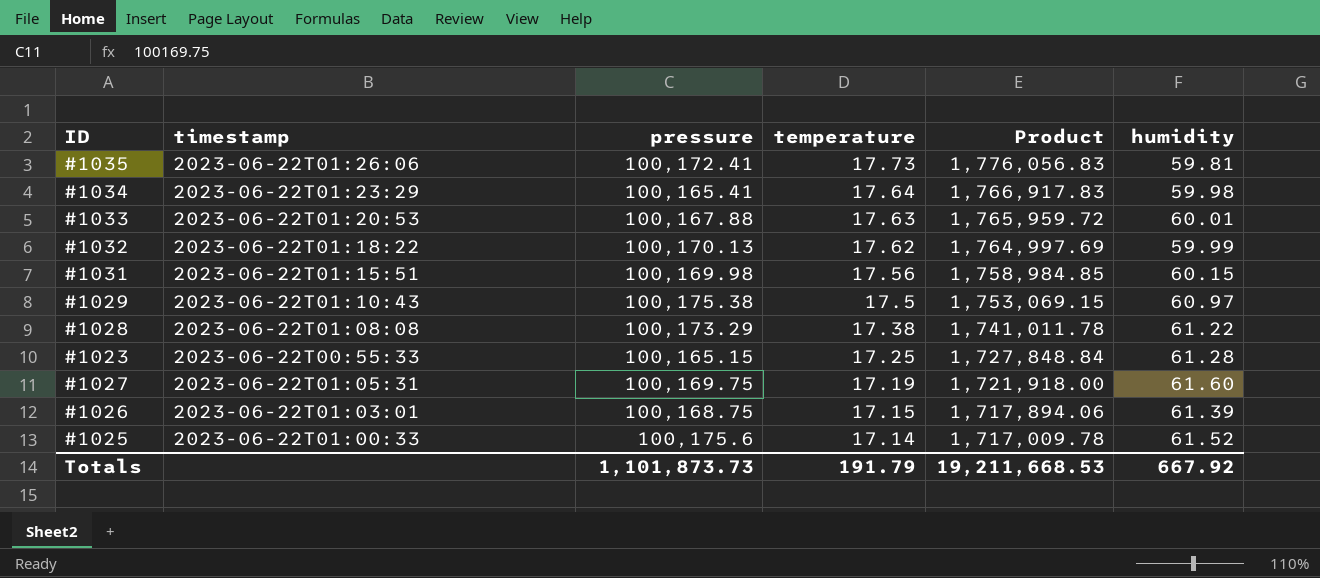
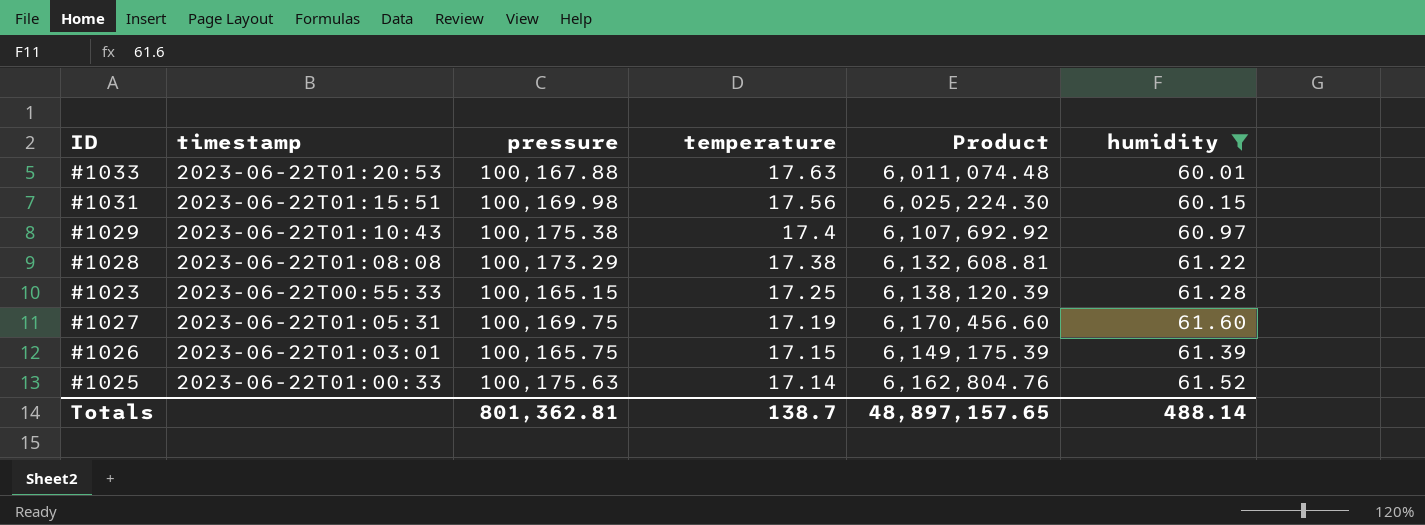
filter: none -> humidity >= 60.01
column Product | formula: [pressure] * [temperature] -> [pressure] * [humidity]
#1029 | temperature: 17.5 -> 17.4
#1026 | pressure: 100,168.75 -> 100,165.75
#1025 | pressure: 100,175.6 -> 100,175.63
Totals | pressure: 1,101,873.73 -> 801,362.81
Totals | temperature: 191.79 -> 138.7
Totals | Product: 19,211,668.53 -> 48,897,157.65
Totals | humidity: 667.92 -> 488.14

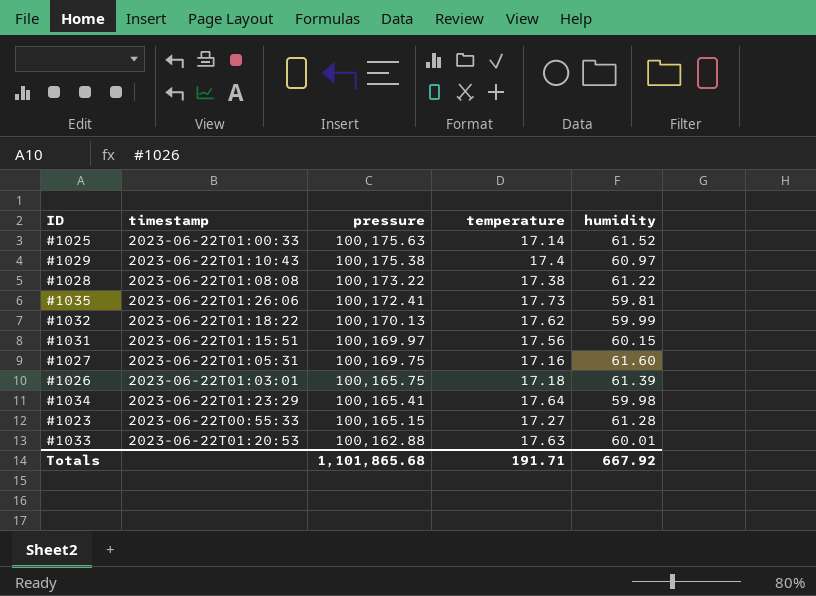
filter: humidity >= 60.01 -> none
row order: temperature descending -> pressure descending
column Product | formula: [pressure] * [humidity] -> none
#1028 | pressure: 100,173.29 -> 100,173.22
#1031 | pressure: 100,169.98 -> 100,169.97
#1027 | temperature: 17.19 -> 17.16
#1026 | temperature: 17.15 -> 17.18
#1023 | temperature: 17.25 -> 17.27
#1033 | pressure: 100,167.88 -> 100,162.88
Totals | pressure: 801,362.81 -> 1,101,865.68
Totals | temperature: 138.7 -> 191.71
Totals | humidity: 488.14 -> 667.92

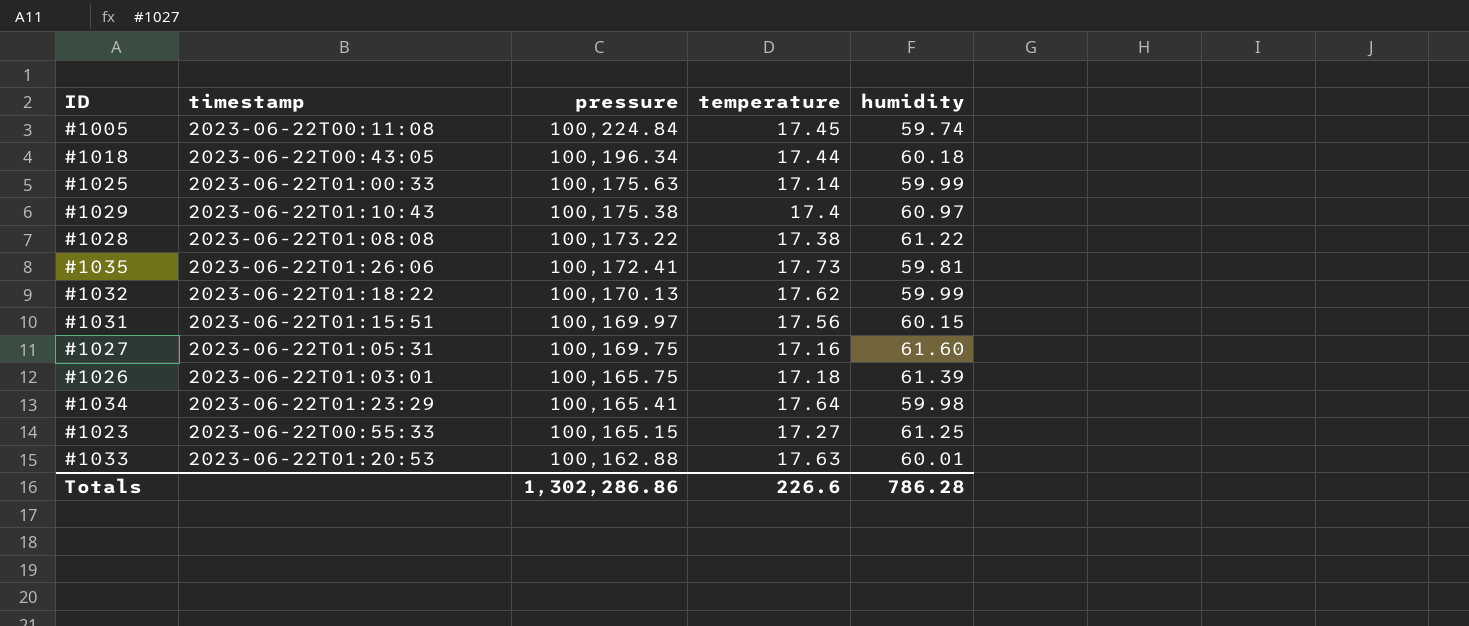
row #1005: none -> 2023-06-22T00:11:08 | 100,224.84 | 17.45 | 59.74
row #1018: none -> 2023-06-22T00:43:05 | 100,196.34 | 17.44 | 60.18
#1025 | humidity: 61.52 -> 59.99
#1023 | humidity: 61.28 -> 61.25
Totals | pressure: 1,101,865.68 -> 1,302,286.86
Totals | temperature: 191.71 -> 226.6
Totals | humidity: 667.92 -> 786.28

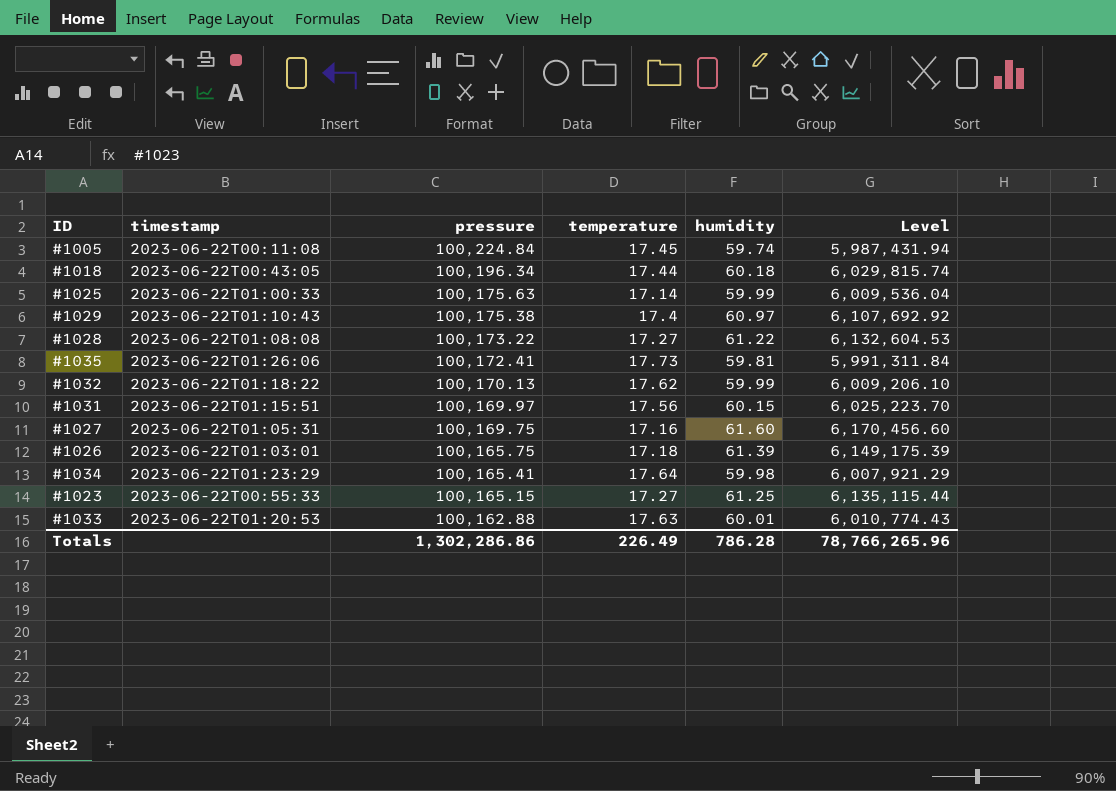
column Level | formula: none -> [pressure] * [humidity]
#1028 | temperature: 17.38 -> 17.27
Totals | temperature: 226.6 -> 226.49

